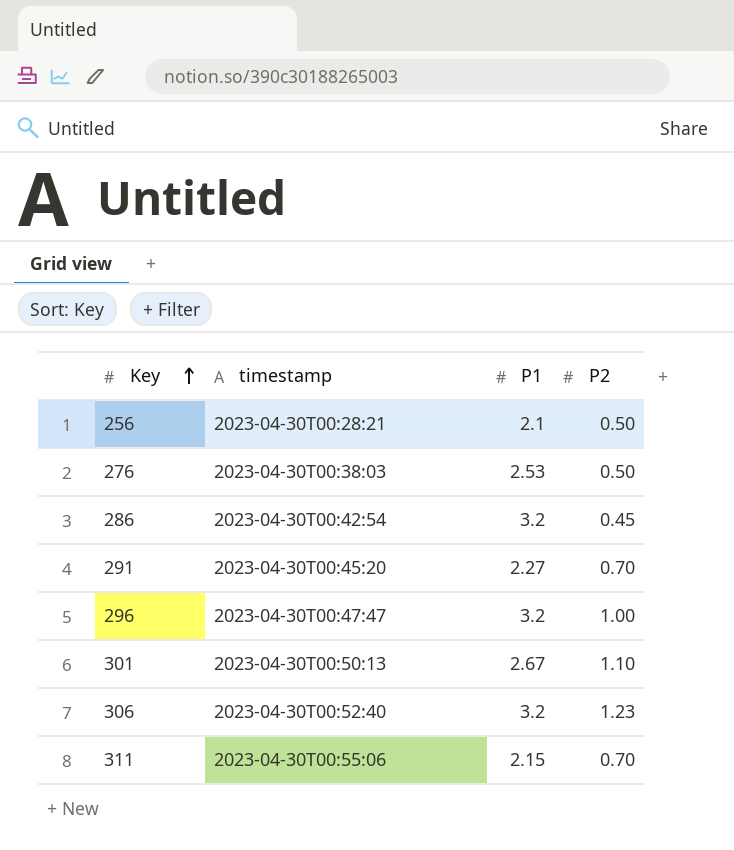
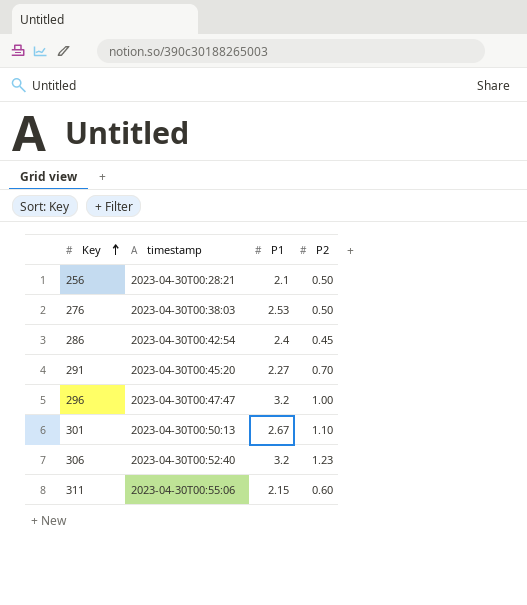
286 | P1: 3.2 -> 2.4
311 | P2: 0.70 -> 0.60

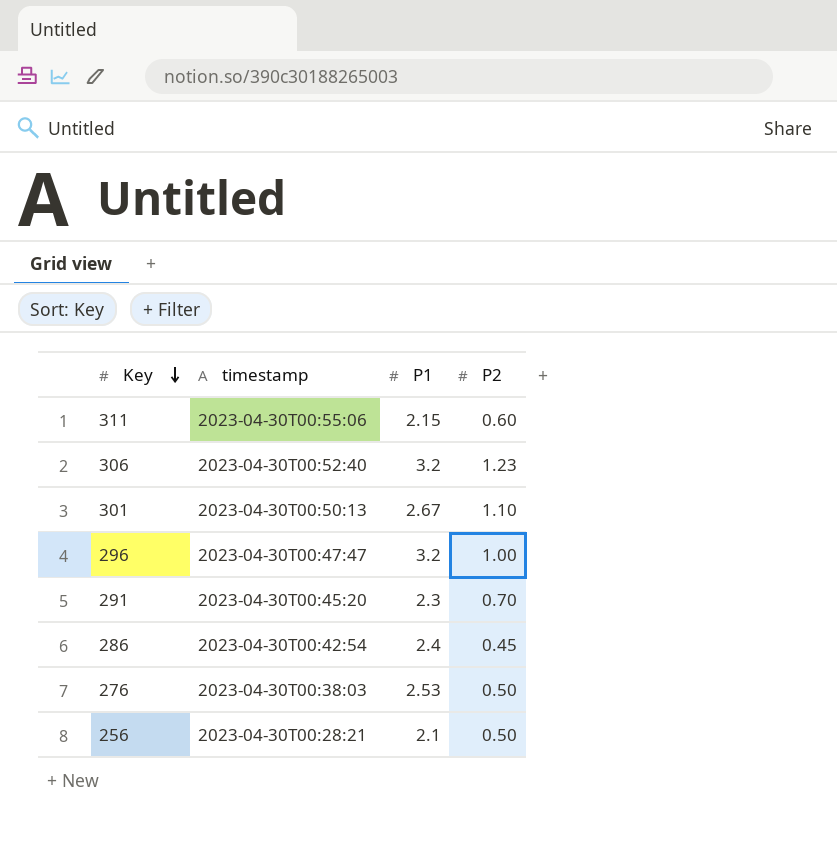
row order: Key ascending -> Key descending
291 | P1: 2.27 -> 2.3

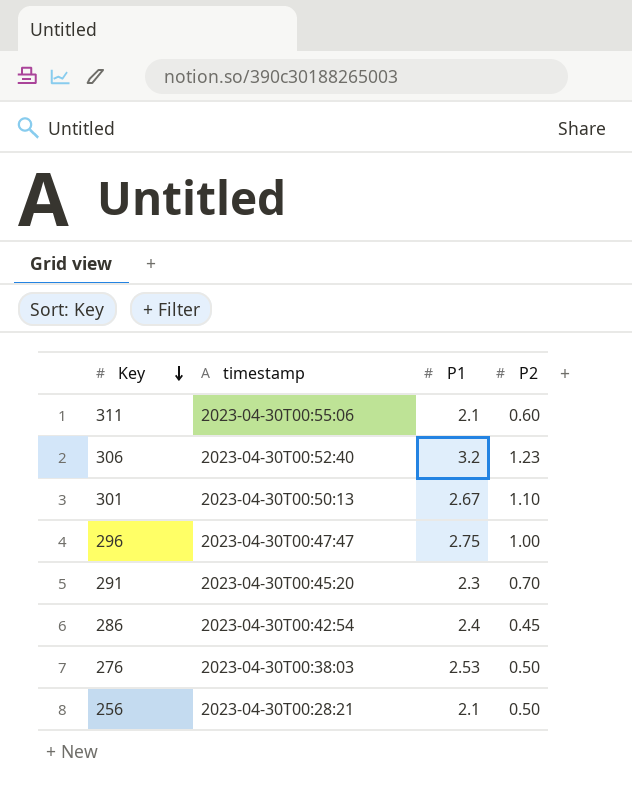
311 | P1: 2.15 -> 2.1
296 | P1: 3.2 -> 2.75

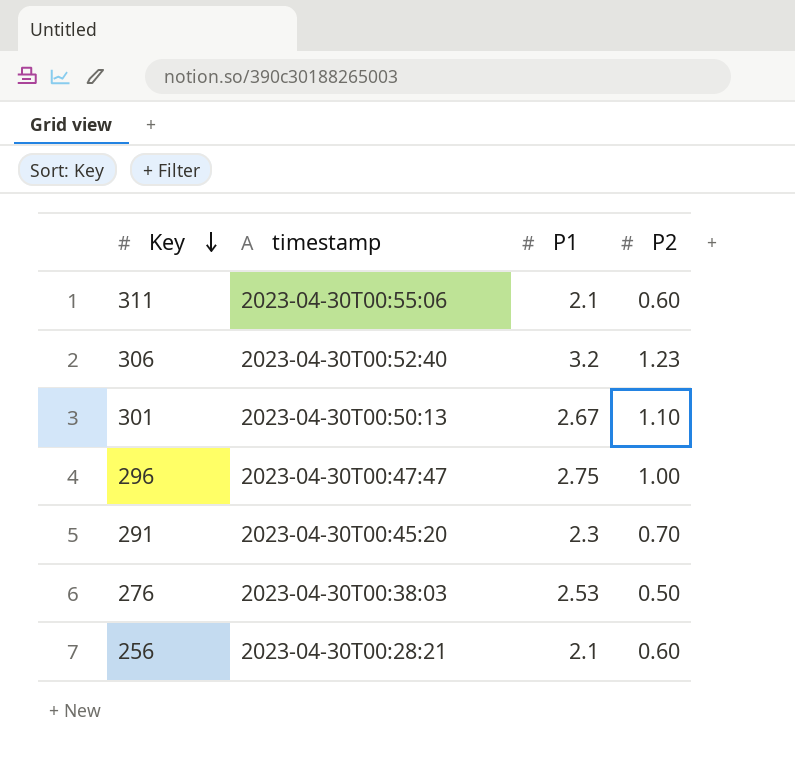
row 286: 2023-04-30T00:42:54 | 2.4 | 0.45 -> none
256 | P2: 0.50 -> 0.60

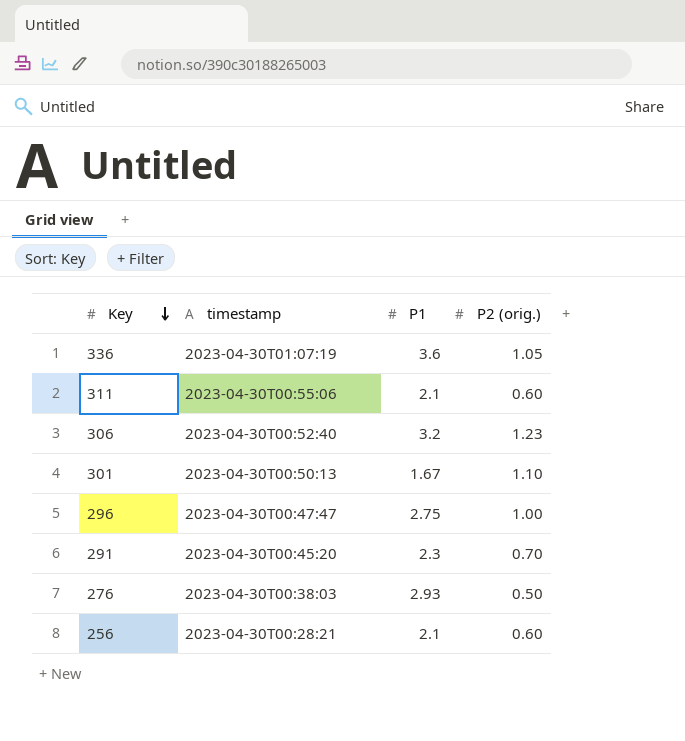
column name: P2 -> P2 (orig.)
row 336: none -> 2023-04-30T01:07:19 | 3.6 | 1.05
301 | P1: 2.67 -> 1.67
276 | P1: 2.53 -> 2.93

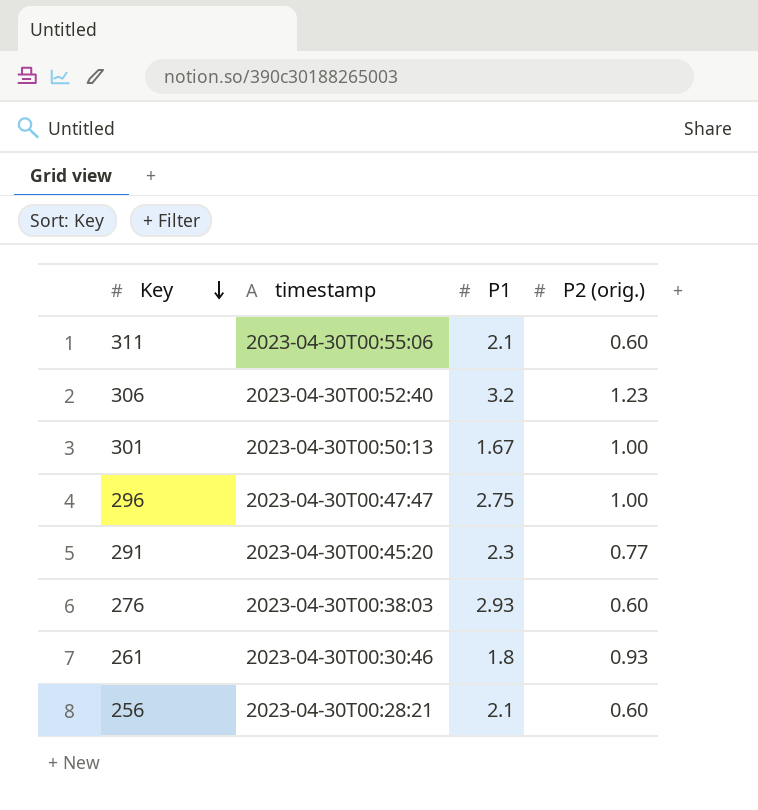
row 336: 2023-04-30T01:07:19 | 3.6 | 1.05 -> none
301 | P2 (orig.): 1.10 -> 1.00
291 | P2 (orig.): 0.70 -> 0.77
276 | P2 (orig.): 0.50 -> 0.60
row 261: none -> 2023-04-30T00:30:46 | 1.8 | 0.93

